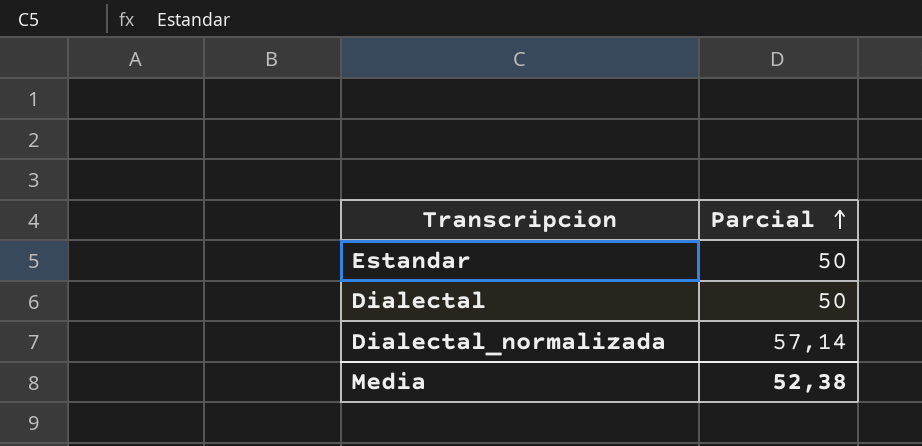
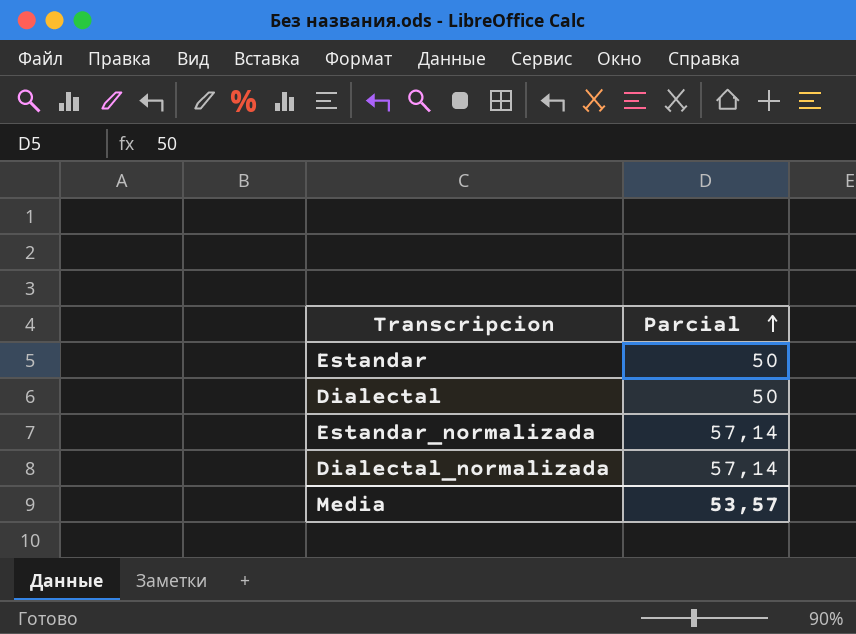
row Estandar_normalizada: none -> 57,14
Media | Parcial: 52,38 -> 53,57

